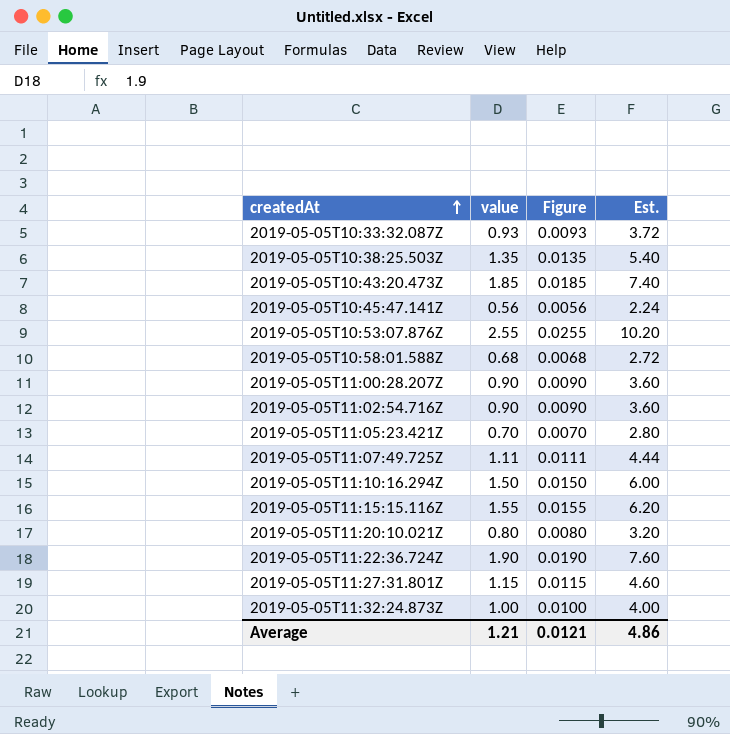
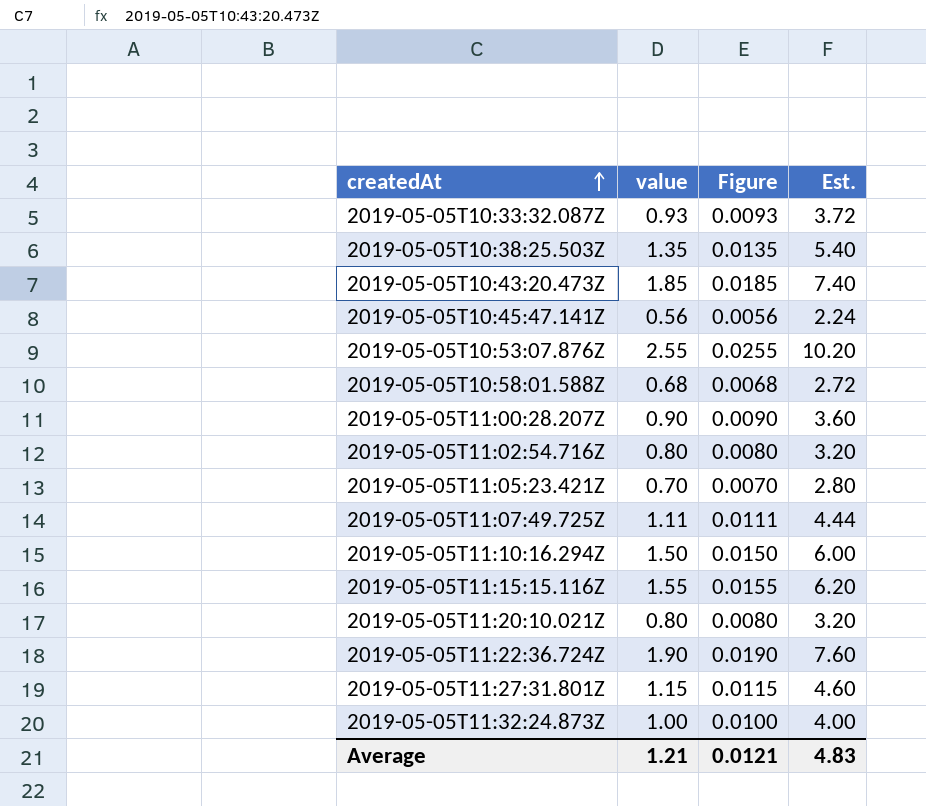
2019-05-05T11:02:54.716Z | value: 0.90 -> 0.80
2019-05-05T11:02:54.716Z | Figure: 0.0090 -> 0.0080
2019-05-05T11:02:54.716Z | Est.: 3.60 -> 3.20
Average | Est.: 4.86 -> 4.83

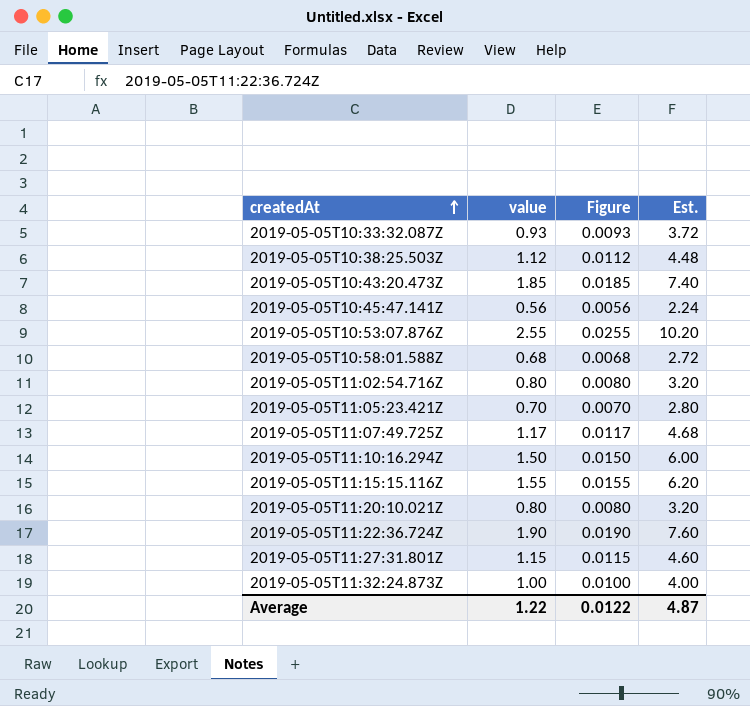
row 2019-05-05T11:00:28.207Z: 0.90 | 0.0090 | 3.60 -> none
2019-05-05T10:38:25.503Z | value: 1.35 -> 1.12
2019-05-05T10:38:25.503Z | Figure: 0.0135 -> 0.0112
2019-05-05T10:38:25.503Z | Est.: 5.40 -> 4.48
2019-05-05T11:07:49.725Z | value: 1.11 -> 1.17
2019-05-05T11:07:49.725Z | Figure: 0.0111 -> 0.0117
2019-05-05T11:07:49.725Z | Est.: 4.44 -> 4.68
Average | value: 1.21 -> 1.22
Average | Figure: 0.0121 -> 0.0122
Average | Est.: 4.83 -> 4.87

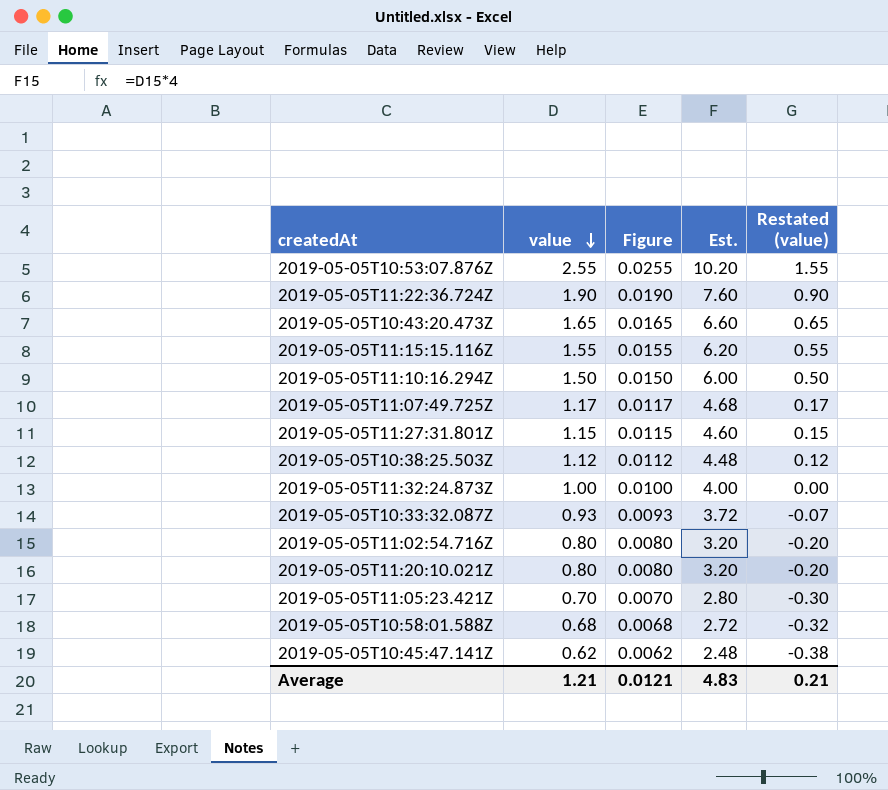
row order: createdAt ascending -> value descending
column Restated (value) | formula: none -> [value] - 1
2019-05-05T10:43:20.473Z | value: 1.85 -> 1.65
2019-05-05T10:43:20.473Z | Figure: 0.0185 -> 0.0165
2019-05-05T10:43:20.473Z | Est.: 7.40 -> 6.60
2019-05-05T10:45:47.141Z | value: 0.56 -> 0.62
2019-05-05T10:45:47.141Z | Figure: 0.0056 -> 0.0062
2019-05-05T10:45:47.141Z | Est.: 2.24 -> 2.48
Average | value: 1.22 -> 1.21
Average | Figure: 0.0122 -> 0.0121
Average | Est.: 4.87 -> 4.83

